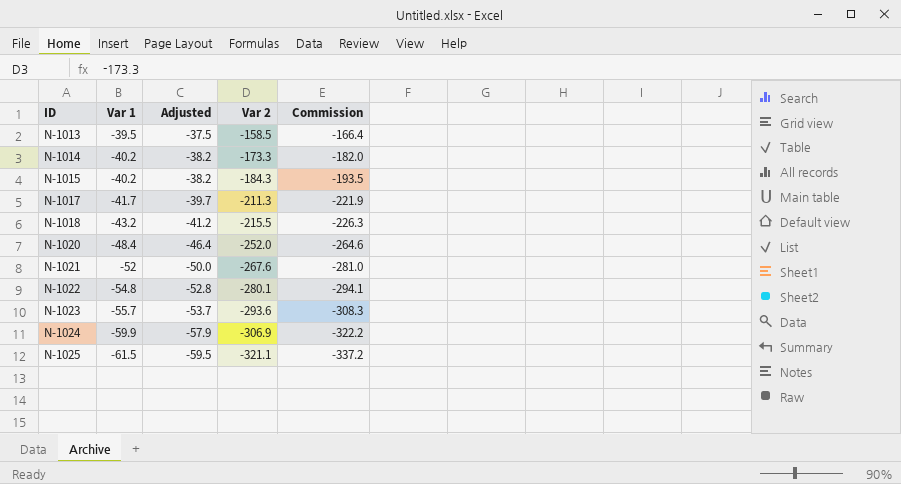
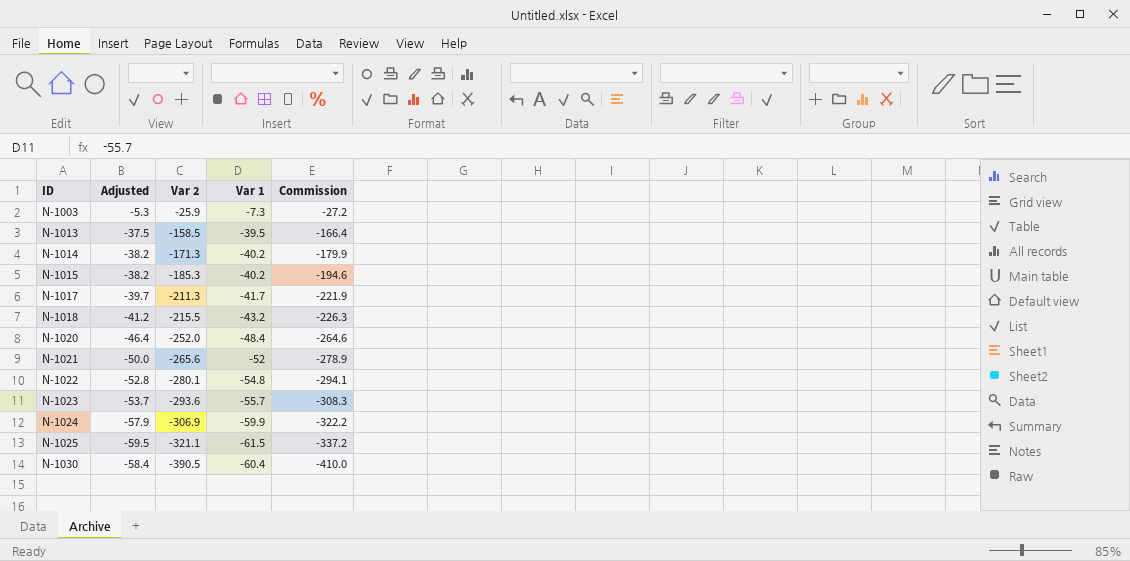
column Var 1 | position: 2 -> 4
row N-1003: none -> -5.3 | -25.9 | -7.3 | -27.2
N-1014 | Var 2: -173.3 -> -171.3
N-1014 | Commission: -182.0 -> -179.9
N-1015 | Var 2: -184.3 -> -185.3
N-1015 | Commission: -193.5 -> -194.6
N-1021 | Var 2: -267.6 -> -265.6
N-1021 | Commission: -281.0 -> -278.9
row N-1030: none -> -58.4 | -390.5 | -60.4 | -410.0

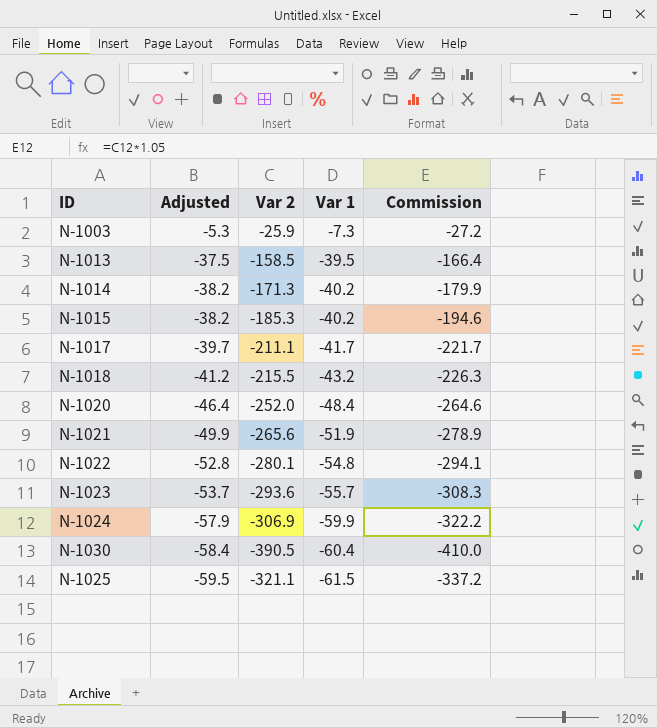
row order: ID ascending -> Adjusted descending
N-1017 | Var 2: -211.3 -> -211.1
N-1017 | Commission: -221.9 -> -221.7
N-1021 | Adjusted: -50.0 -> -49.9
N-1021 | Var 1: -52 -> -51.9

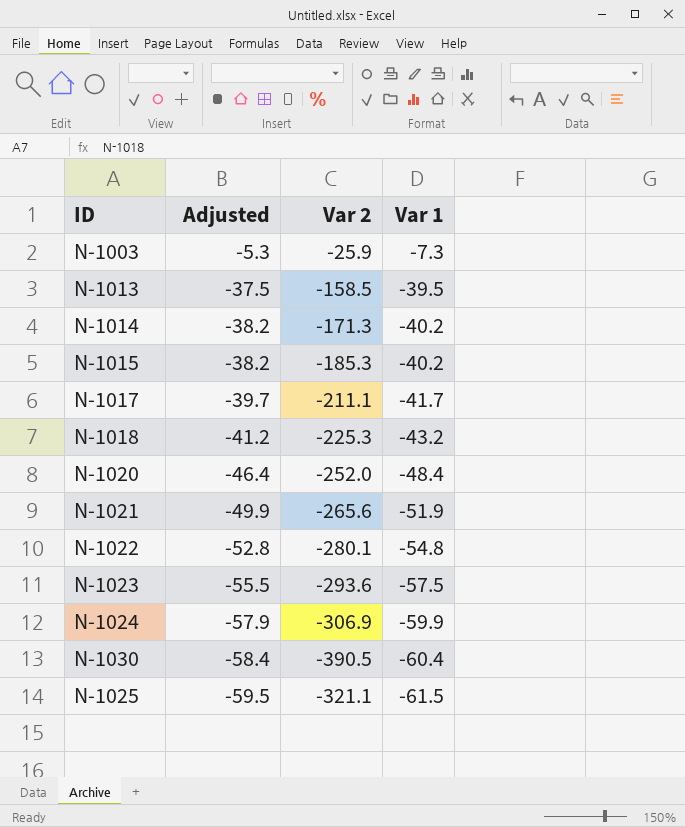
column Commission | formula: [Var 2] * 1.05 -> none
N-1018 | Var 2: -215.5 -> -225.3
N-1023 | Adjusted: -53.7 -> -55.5
N-1023 | Var 1: -55.7 -> -57.5

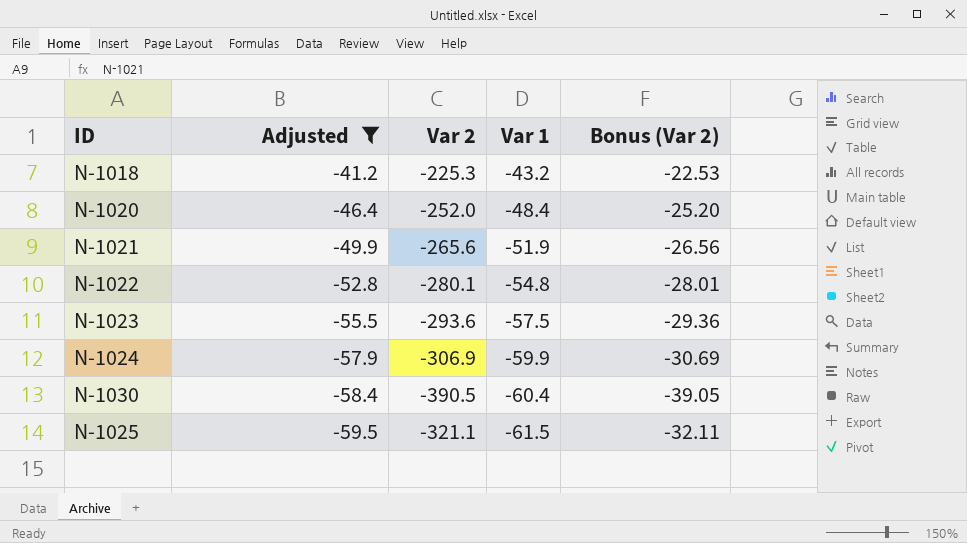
filter: none -> Adjusted <= -41.2
column Bonus (Var 2) | formula: none -> [Var 2] * 0.1

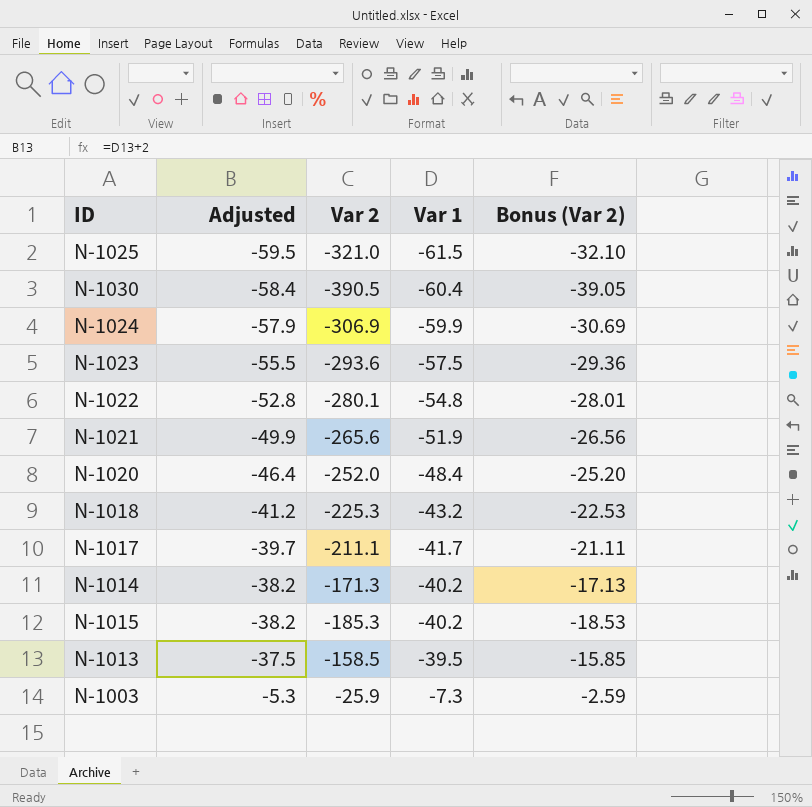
filter: Adjusted <= -41.2 -> none
row order: Adjusted descending -> Adjusted ascending
N-1025 | Var 2: -321.1 -> -321.0
N-1025 | Bonus (Var 2): -32.11 -> -32.10

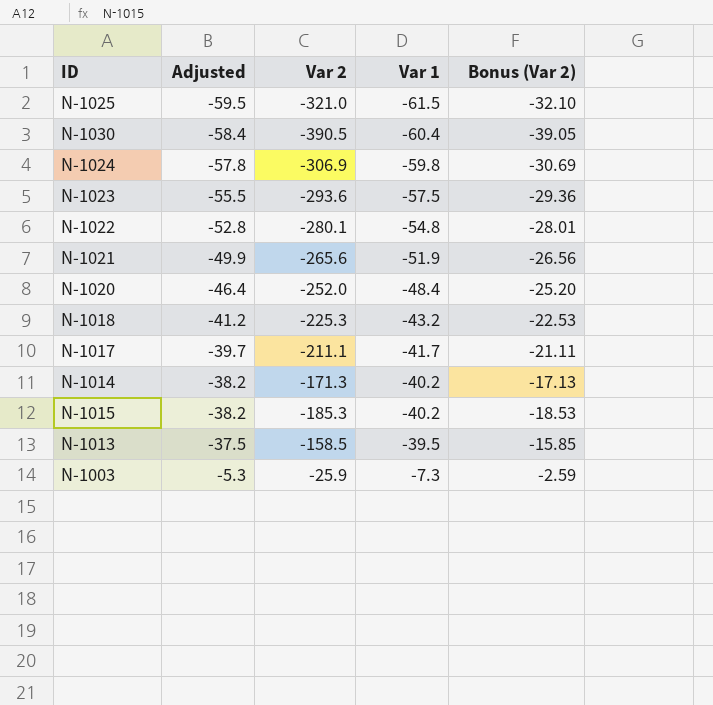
N-1024 | Adjusted: -57.9 -> -57.8
N-1024 | Var 1: -59.9 -> -59.8

